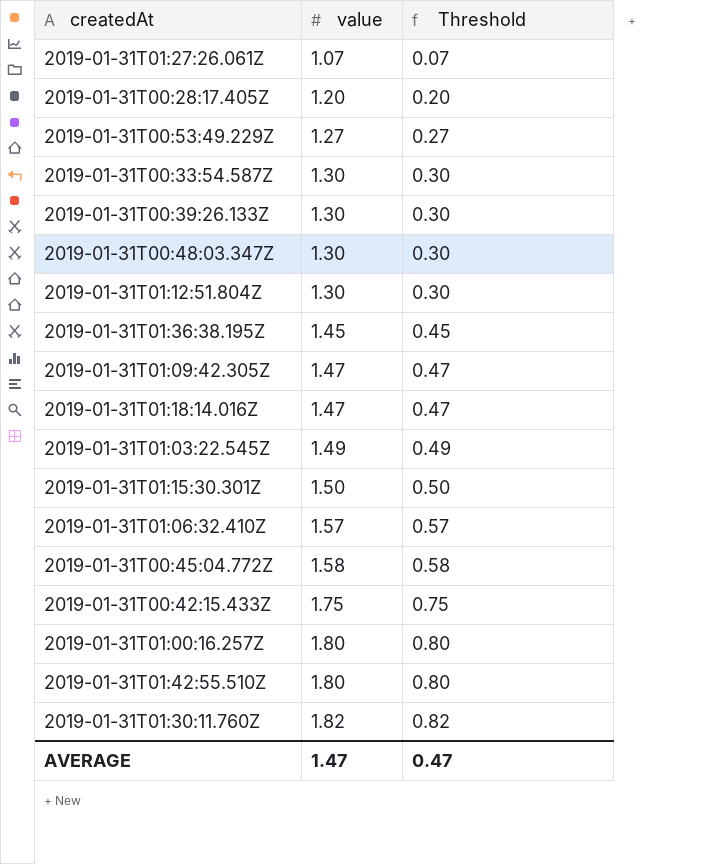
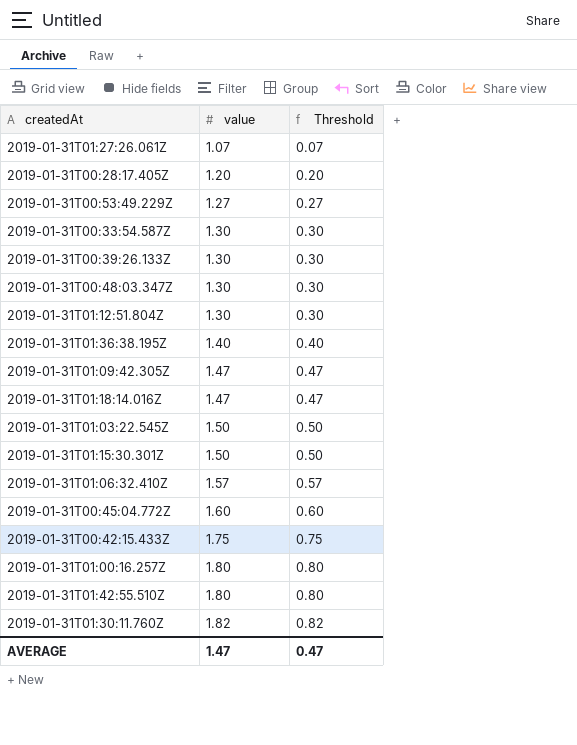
2019-01-31T01:36:38.195Z | value: 1.45 -> 1.40
2019-01-31T01:36:38.195Z | Threshold: 0.45 -> 0.40
2019-01-31T01:03:22.545Z | value: 1.49 -> 1.50
2019-01-31T01:03:22.545Z | Threshold: 0.49 -> 0.50
2019-01-31T00:45:04.772Z | value: 1.58 -> 1.60
2019-01-31T00:45:04.772Z | Threshold: 0.58 -> 0.60

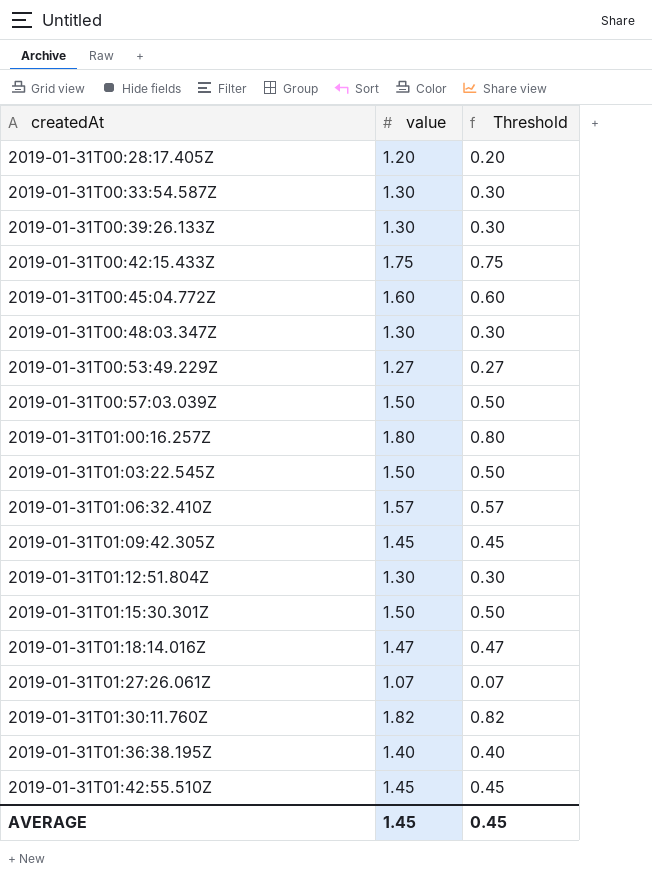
row order: value ascending -> createdAt ascending
row 2019-01-31T00:57:03.039Z: none -> 1.50 | 0.50
2019-01-31T01:09:42.305Z | value: 1.47 -> 1.45
2019-01-31T01:09:42.305Z | Threshold: 0.47 -> 0.45
2019-01-31T01:42:55.510Z | value: 1.80 -> 1.45
2019-01-31T01:42:55.510Z | Threshold: 0.80 -> 0.45
AVERAGE | value: 1.47 -> 1.45
AVERAGE | Threshold: 0.47 -> 0.45

